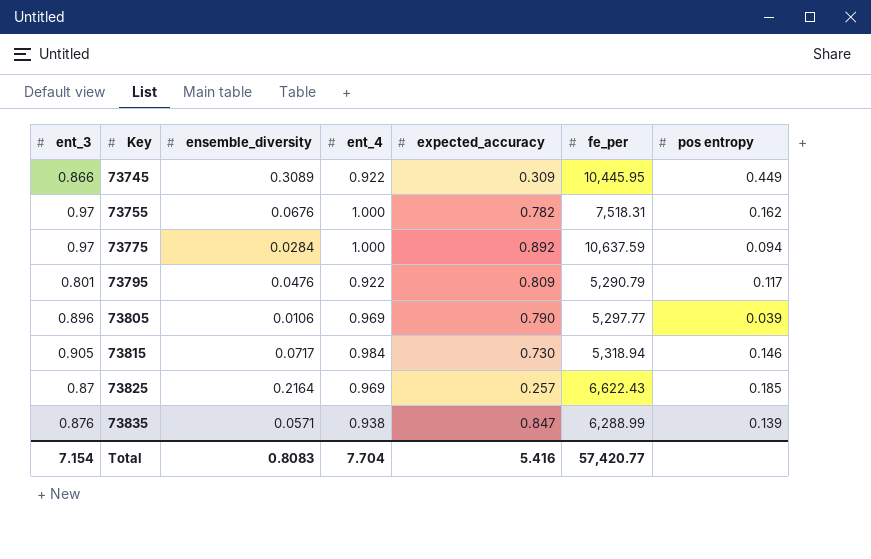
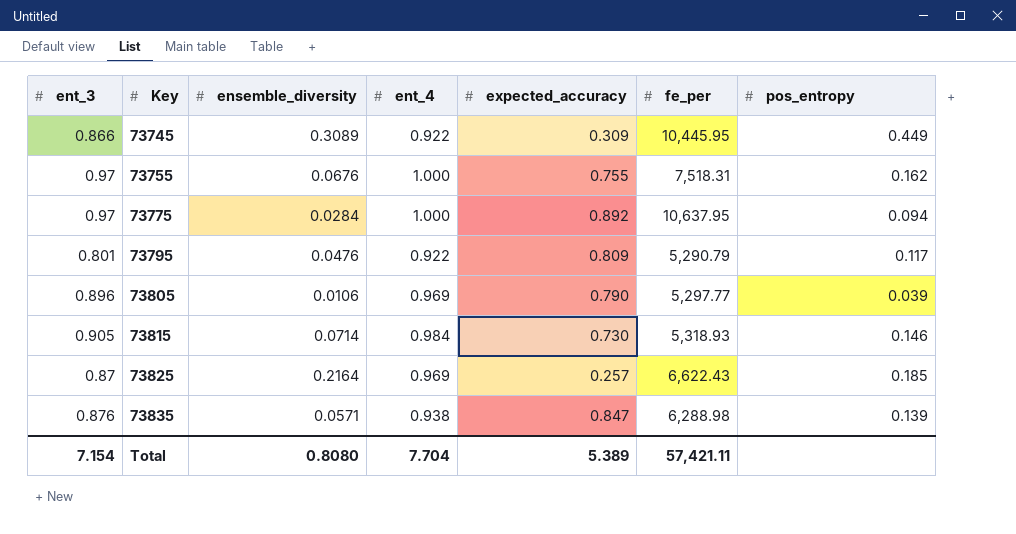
column name: pos entropy -> pos_entropy
73755 | expected_accuracy: 0.782 -> 0.755
73775 | fe_per: 10,637.59 -> 10,637.95
73815 | ensemble_diversity: 0.0717 -> 0.0714
73815 | fe_per: 5,318.94 -> 5,318.93
73835 | fe_per: 6,288.99 -> 6,288.98
Total | ensemble_diversity: 0.8083 -> 0.8080
Total | expected_accuracy: 5.416 -> 5.389
Total | fe_per: 57,420.77 -> 57,421.11

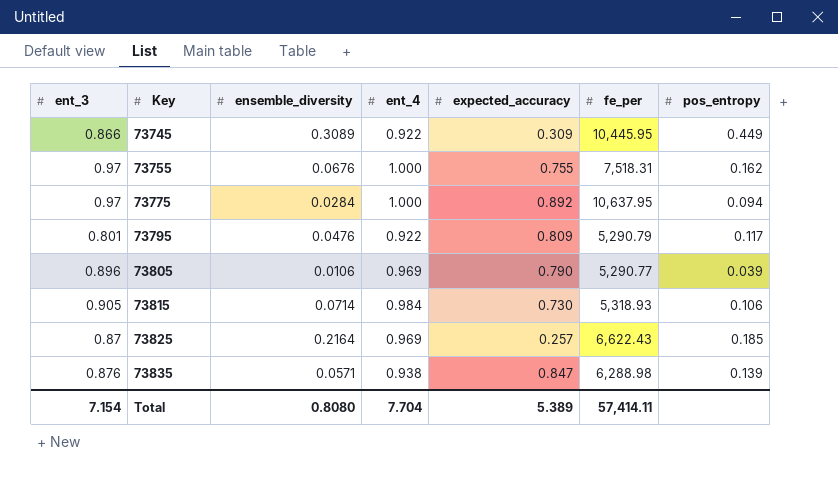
73805 | fe_per: 5,297.77 -> 5,290.77
73815 | pos_entropy: 0.146 -> 0.106
Total | fe_per: 57,421.11 -> 57,414.11

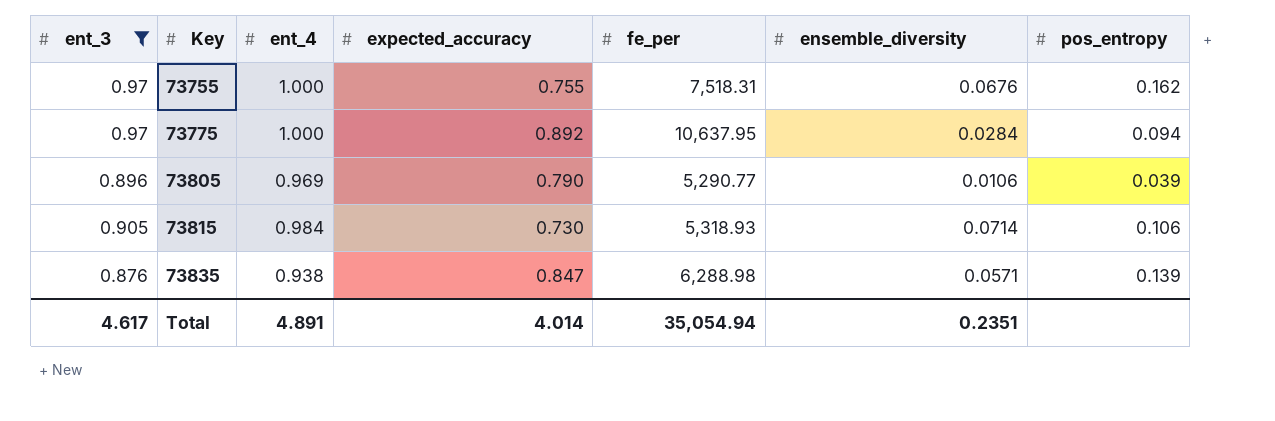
filter: none -> ent_3 >= 0.876
column ensemble_diversity | position: 3 -> 6
Total | ent_3: 7.154 -> 4.617
Total | ent_4: 7.704 -> 4.891
Total | expected_accuracy: 5.389 -> 4.014
Total | fe_per: 57,414.11 -> 35,054.94
Total | ensemble_diversity: 0.8080 -> 0.2351

